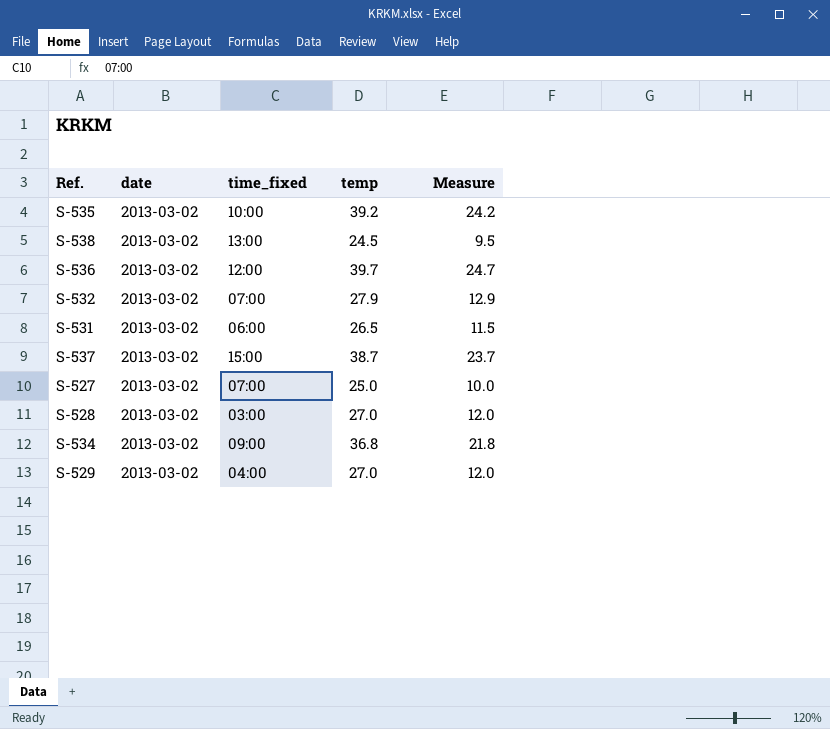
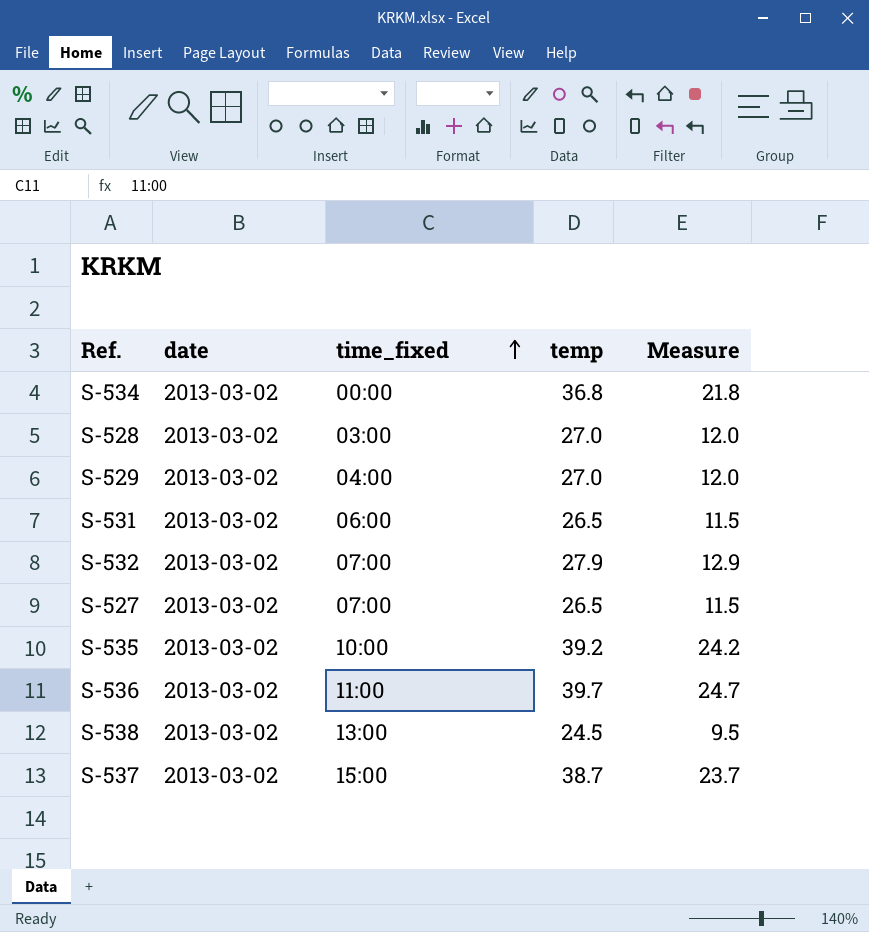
row order: none -> time_fixed ascending
S-534 | time_fixed: 09:00 -> 00:00
S-527 | temp: 25.0 -> 26.5
S-527 | Measure: 10.0 -> 11.5
S-536 | time_fixed: 12:00 -> 11:00

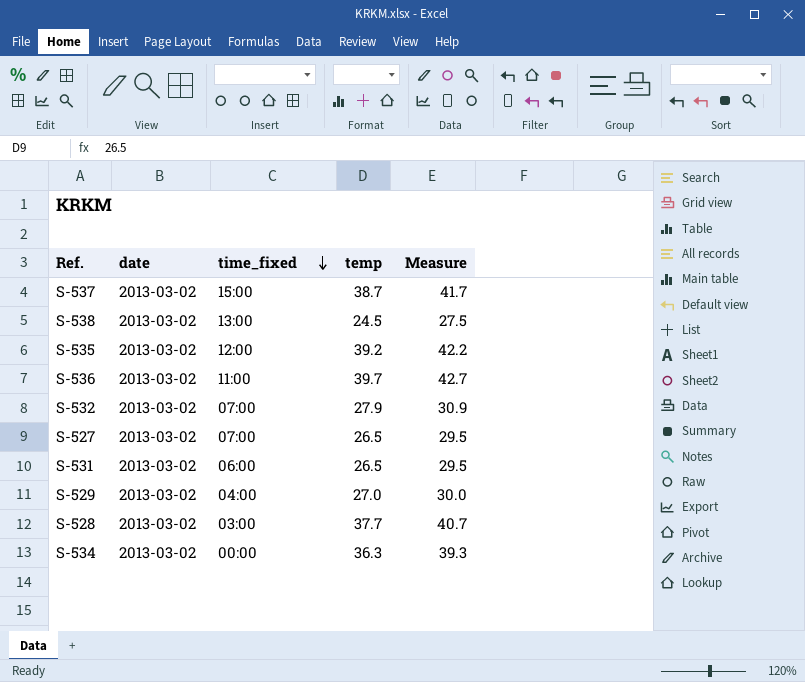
row order: time_fixed ascending -> time_fixed descending
column Measure | formula: [temp] - 15 -> [temp] + 3
S-535 | time_fixed: 10:00 -> 12:00
S-528 | temp: 27.0 -> 37.7
S-534 | temp: 36.8 -> 36.3

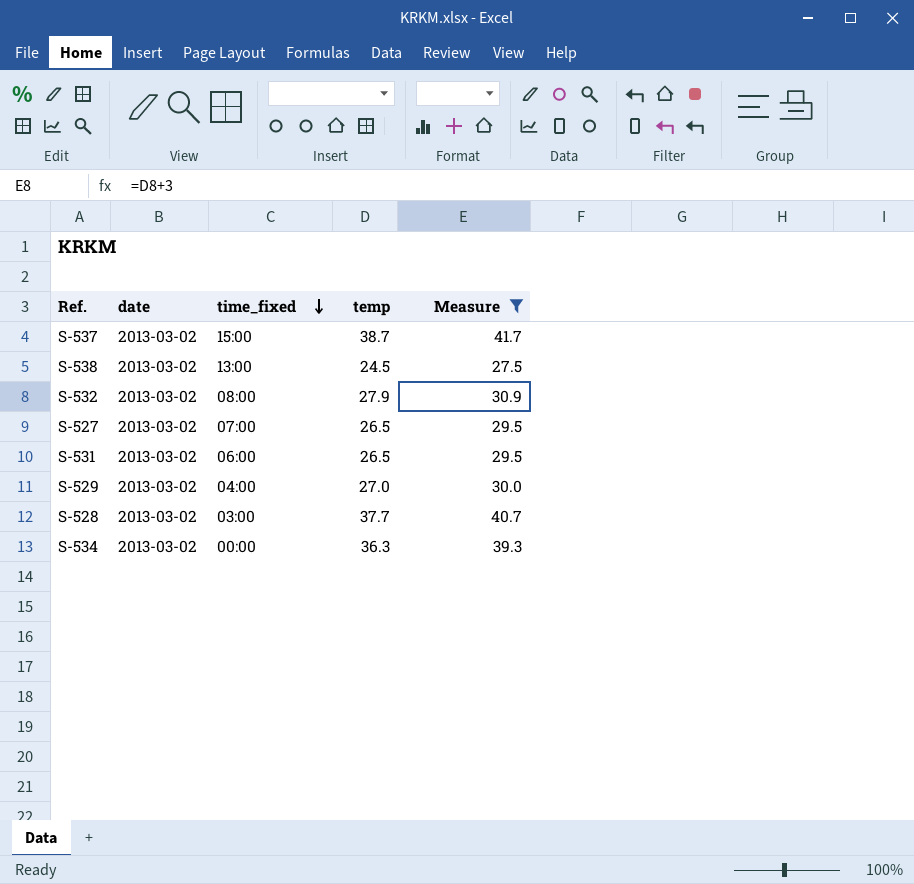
filter: none -> Measure <= 41.7
S-532 | time_fixed: 07:00 -> 08:00

